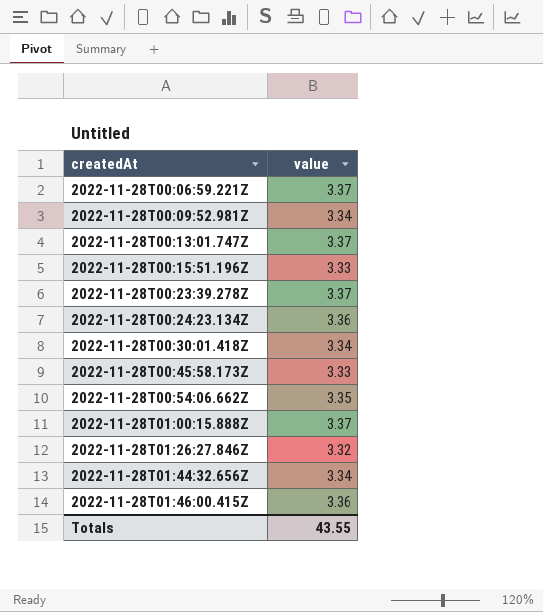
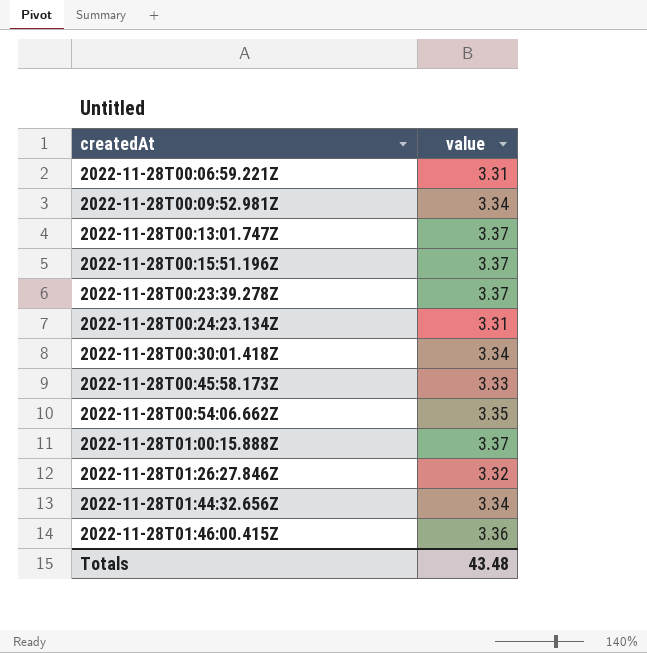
2022-11-28T00:06:59.221Z | value: 3.37 -> 3.31
2022-11-28T00:15:51.196Z | value: 3.33 -> 3.37
2022-11-28T00:24:23.134Z | value: 3.36 -> 3.31
Totals | value: 43.55 -> 43.48

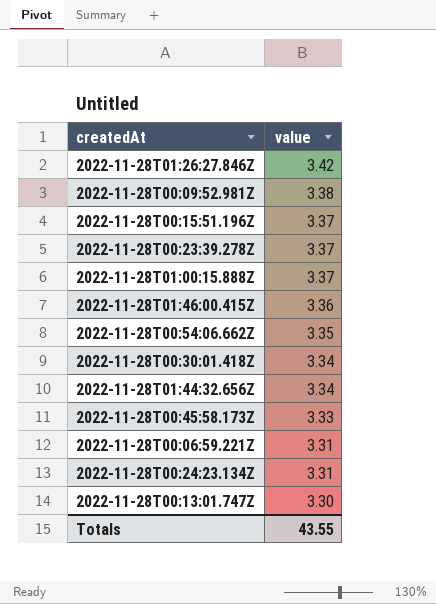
row order: createdAt ascending -> value descending
2022-11-28T01:26:27.846Z | value: 3.32 -> 3.42
2022-11-28T00:09:52.981Z | value: 3.34 -> 3.38
2022-11-28T00:13:01.747Z | value: 3.37 -> 3.30
Totals | value: 43.48 -> 43.55

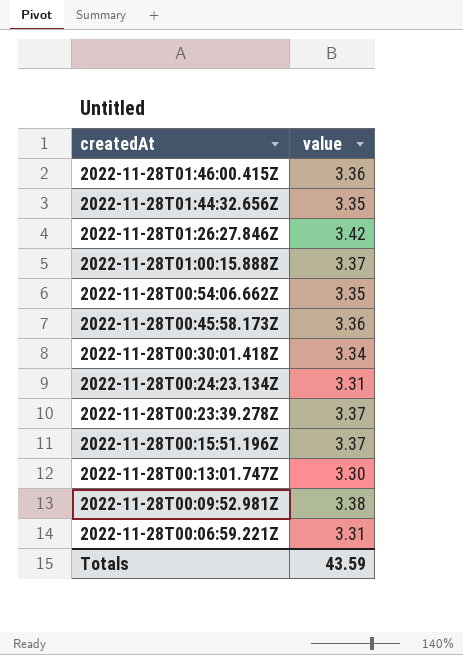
row order: value descending -> createdAt descending
2022-11-28T01:44:32.656Z | value: 3.34 -> 3.35
2022-11-28T00:45:58.173Z | value: 3.33 -> 3.36
Totals | value: 43.55 -> 43.59

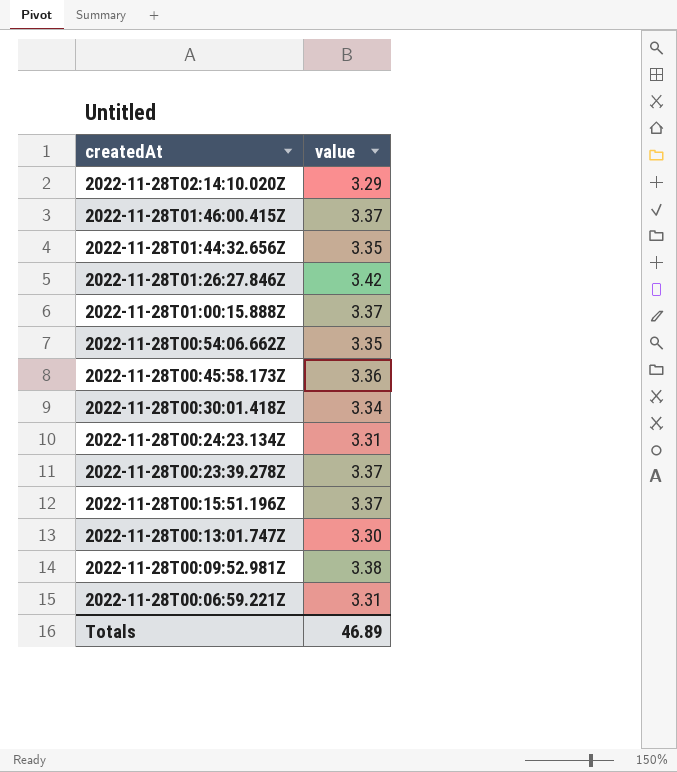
row 2022-11-28T02:14:10.020Z: none -> 3.29
2022-11-28T01:46:00.415Z | value: 3.36 -> 3.37
Totals | value: 43.59 -> 46.89

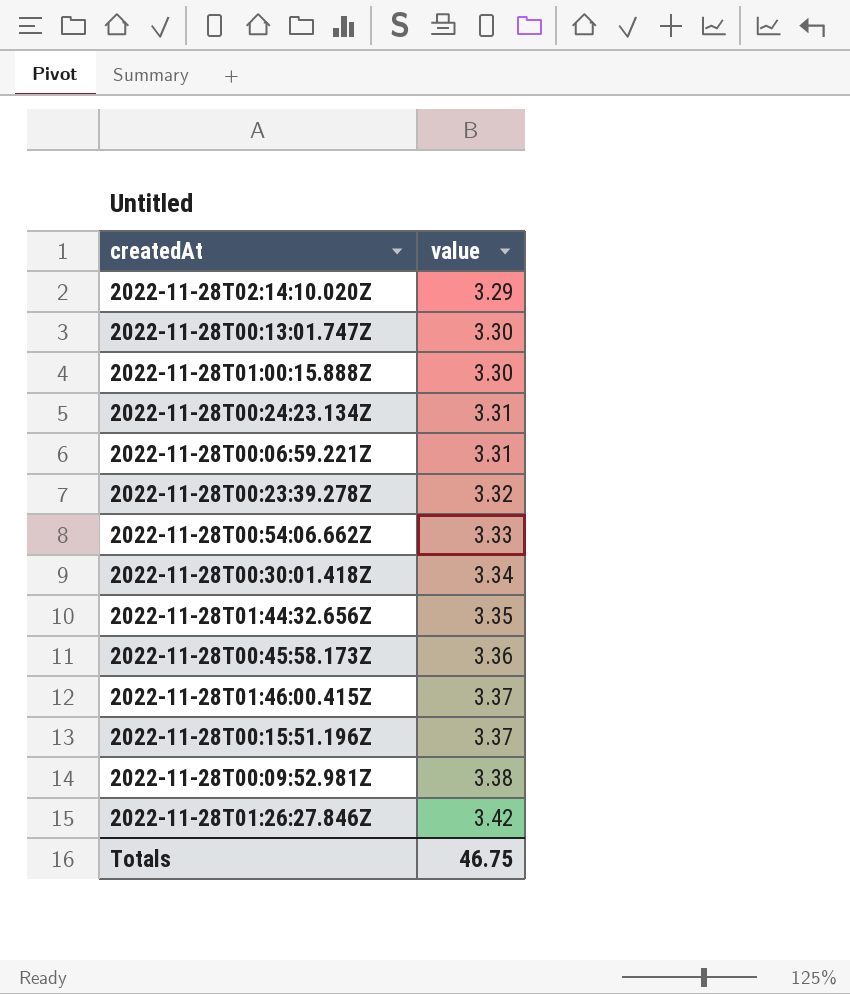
row order: createdAt descending -> value ascending
2022-11-28T01:00:15.888Z | value: 3.37 -> 3.30
2022-11-28T00:23:39.278Z | value: 3.37 -> 3.32
2022-11-28T00:54:06.662Z | value: 3.35 -> 3.33
Totals | value: 46.89 -> 46.75

